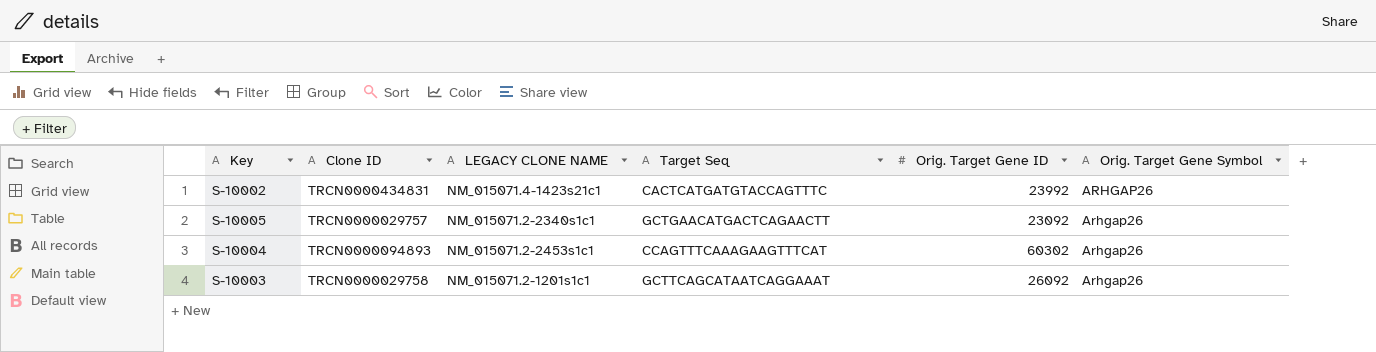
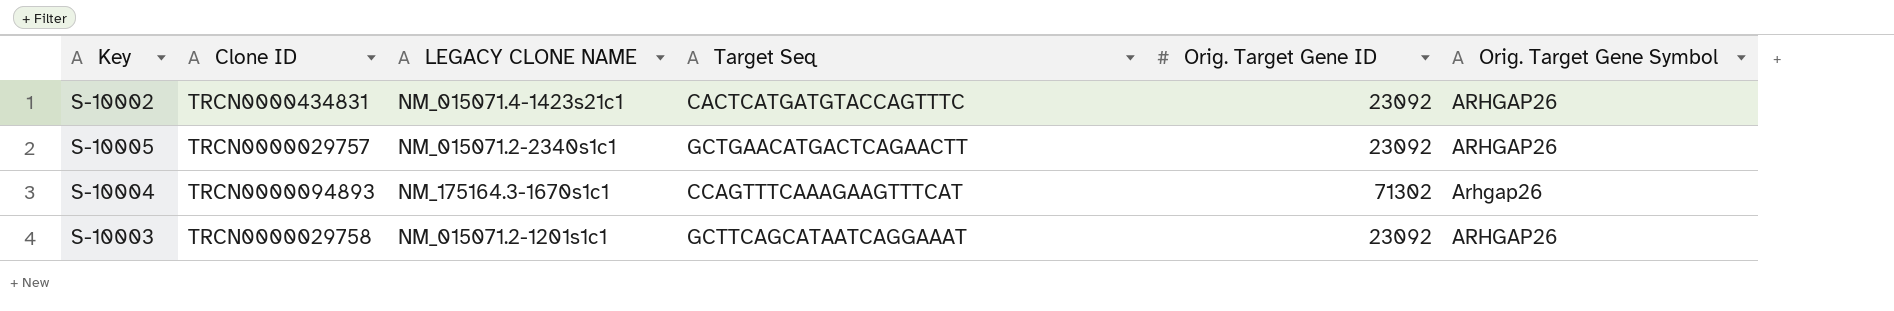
S-10002 | Orig. Target Gene ID: 23992 -> 23092
S-10005 | Orig. Target Gene Symbol: Arhgap26 -> ARHGAP26
S-10004 | LEGACY CLONE NAME: NM_015071.2-2453s1c1 -> NM_175164.3-1670s1c1
S-10004 | Orig. Target Gene ID: 60302 -> 71302
S-10003 | Orig. Target Gene ID: 26092 -> 23092
S-10003 | Orig. Target Gene Symbol: Arhgap26 -> ARHGAP26

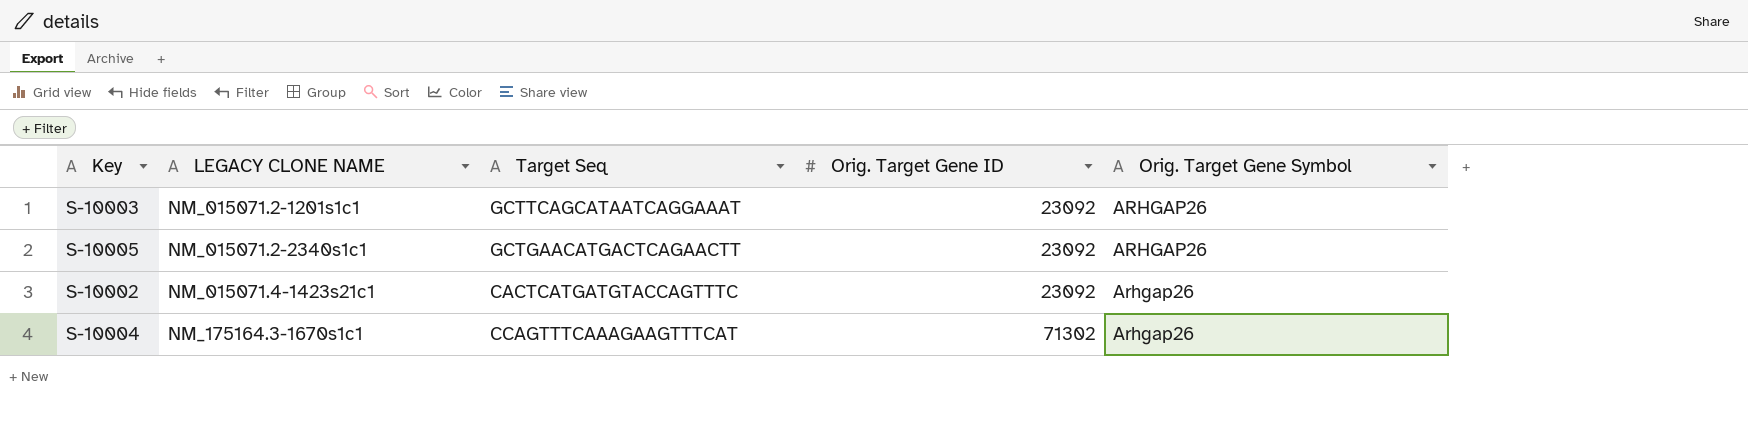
row order: none -> LEGACY CLONE NAME ascending
column Clone ID | position: 2 -> none
S-10002 | Orig. Target Gene Symbol: ARHGAP26 -> Arhgap26

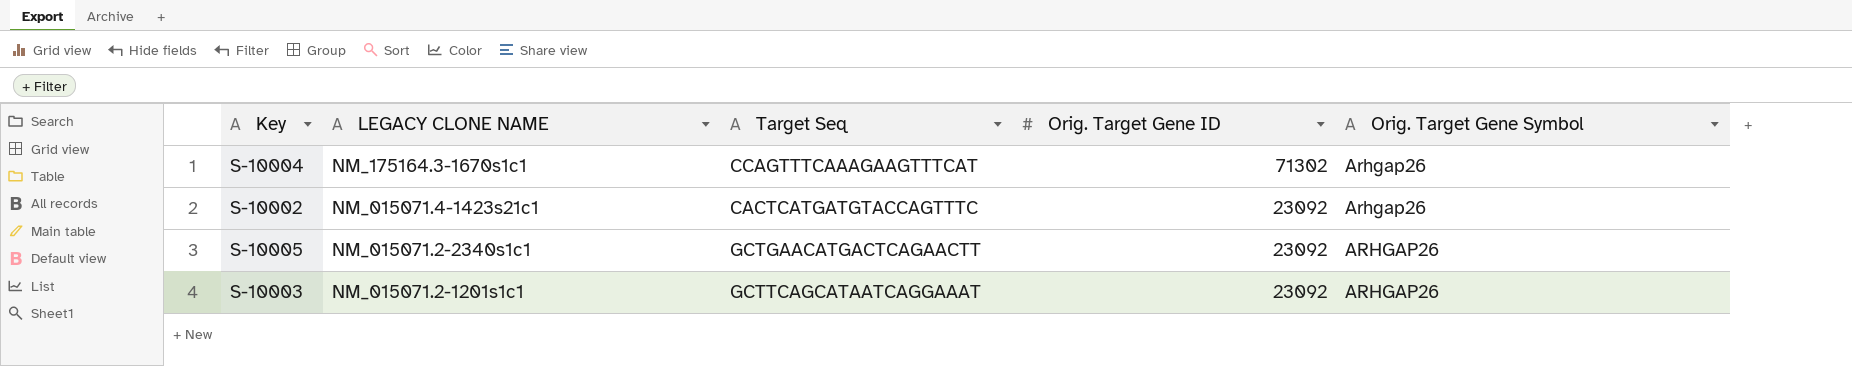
row order: LEGACY CLONE NAME ascending -> LEGACY CLONE NAME descending

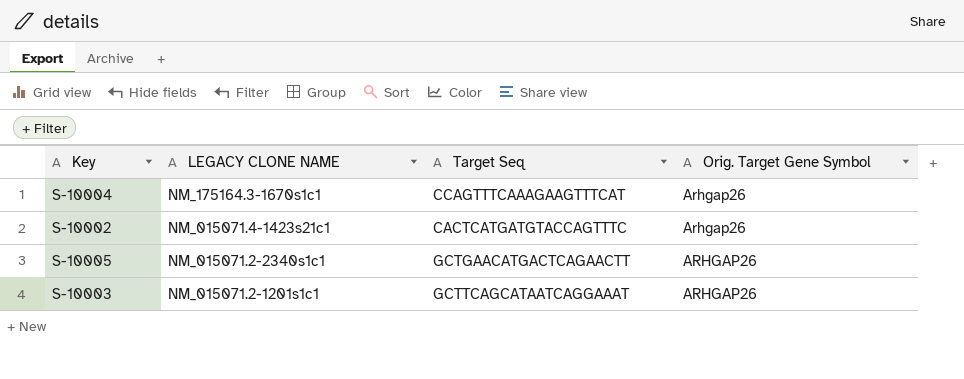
column Orig. Target Gene ID | position: 4 -> none

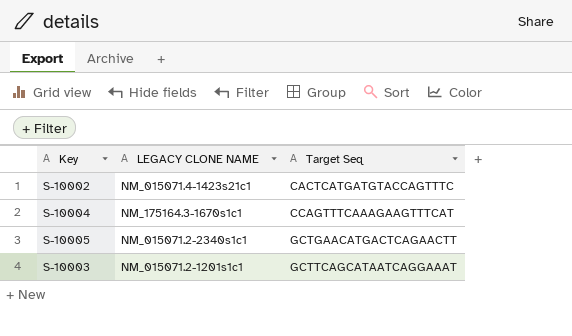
row order: LEGACY CLONE NAME descending -> Target Seq ascending
column Orig. Target Gene Symbol | position: 4 -> none

